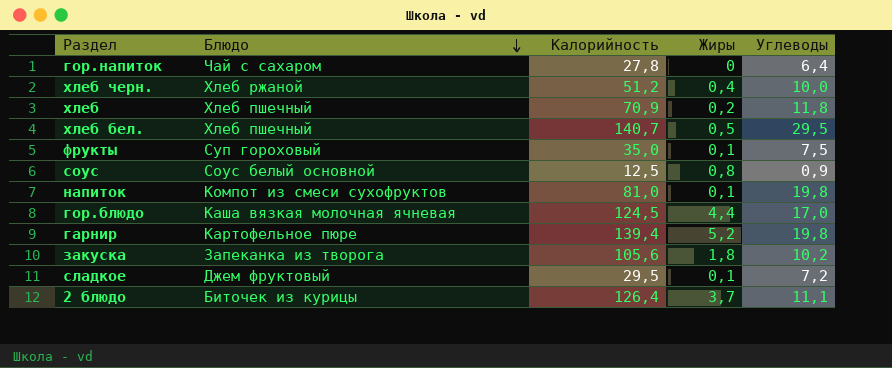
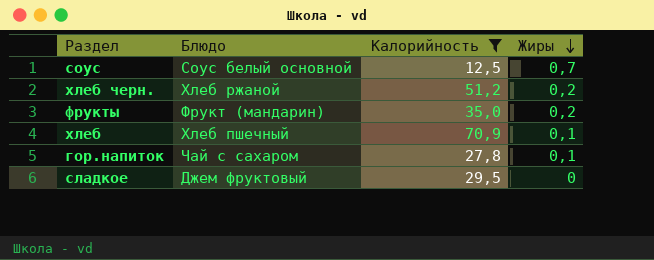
filter: none -> Калорийность <= 70,9
row order: Блюдо descending -> Жиры descending
column Углеводы | position: 5 -> none
соус | Жиры: 0,8 -> 0,7
хлеб черн. | Жиры: 0,4 -> 0,2
фрукты | Блюдо: Суп гороховый -> Фрукт (мандарин)
фрукты | Жиры: 0,1 -> 0,2
хлеб | Жиры: 0,2 -> 0,1
гор.напиток | Жиры: 0 -> 0,1
сладкое | Жиры: 0,1 -> 0

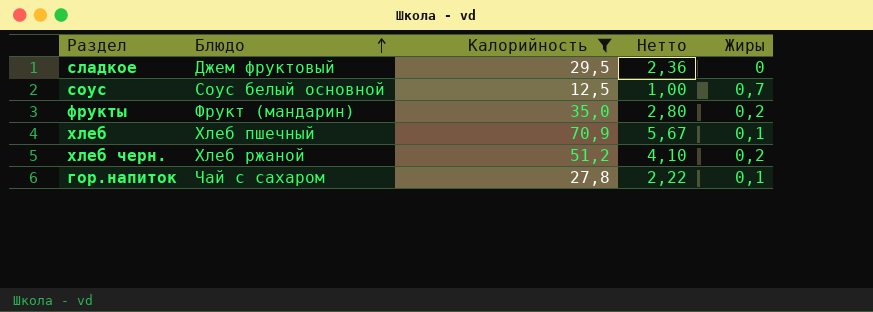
row order: Жиры descending -> Блюдо ascending
column Нетто | formula: none -> [Калорийность] * 0,08

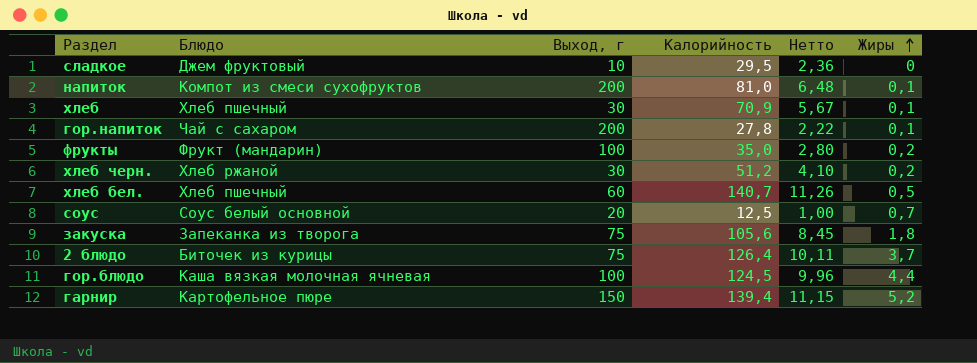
filter: Калорийность <= 70,9 -> none
row order: Блюдо ascending -> Жиры ascending
column Выход, г | position: none -> 3

